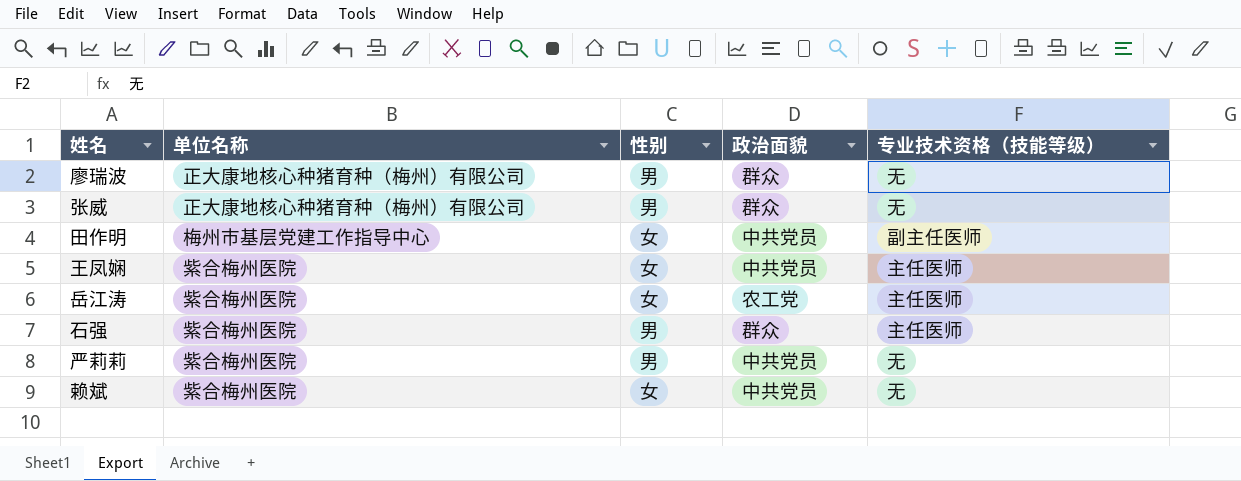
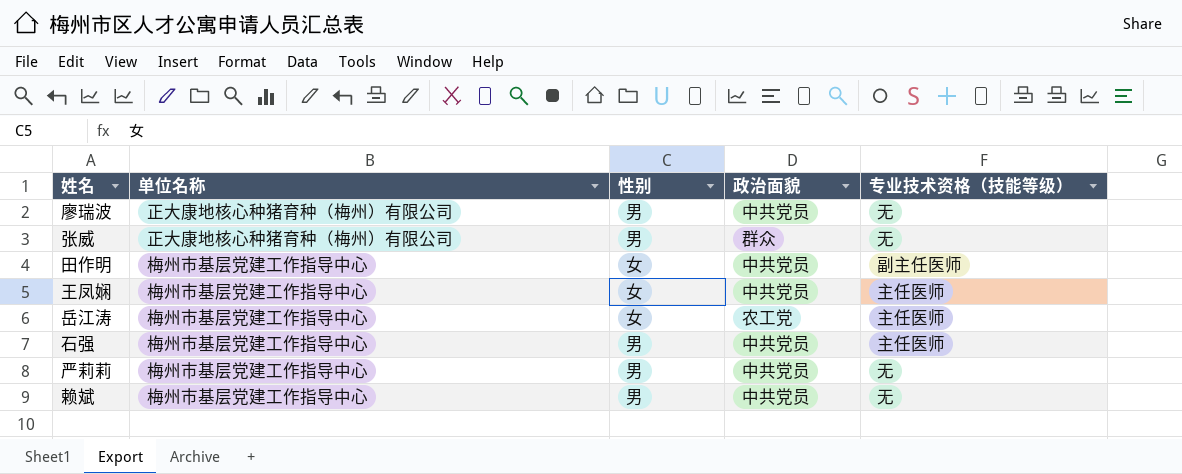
廖瑞波 | 政治面貌: 群众 -> 中共党员
王凤娴 | 单位名称: 紫合梅州医院 -> 梅州市基层党建工作指导中心
岳江涛 | 单位名称: 紫合梅州医院 -> 梅州市基层党建工作指导中心
石强 | 单位名称: 紫合梅州医院 -> 梅州市基层党建工作指导中心
石强 | 政治面貌: 群众 -> 中共党员
严莉莉 | 单位名称: 紫合梅州医院 -> 梅州市基层党建工作指导中心
赖斌 | 单位名称: 紫合梅州医院 -> 梅州市基层党建工作指导中心
赖斌 | 性别: 女 -> 男

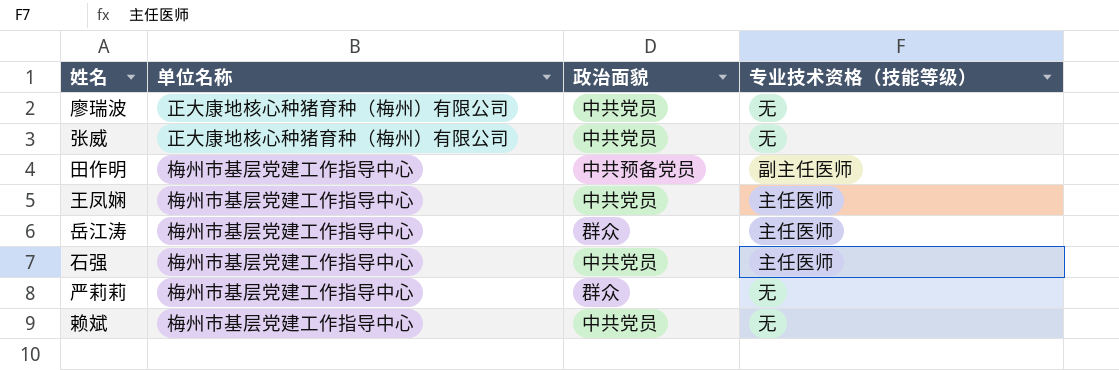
column 性别 | position: 3 -> none
张威 | 政治面貌: 群众 -> 中共党员
田作明 | 政治面貌: 中共党员 -> 中共预备党员
岳江涛 | 政治面貌: 农工党 -> 群众
严莉莉 | 政治面貌: 中共党员 -> 群众

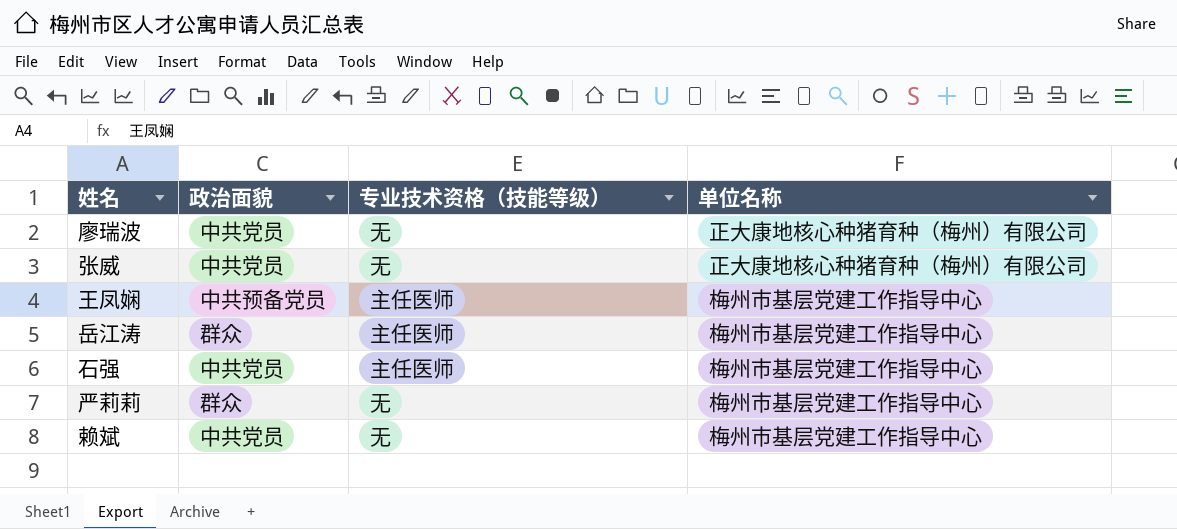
column 单位名称 | position: 2 -> 4
row 田作明: 梅州市基层党建工作指导中心 | 中共预备党员 | 副主任医师 -> none
王凤娴 | 政治面貌: 中共党员 -> 中共预备党员

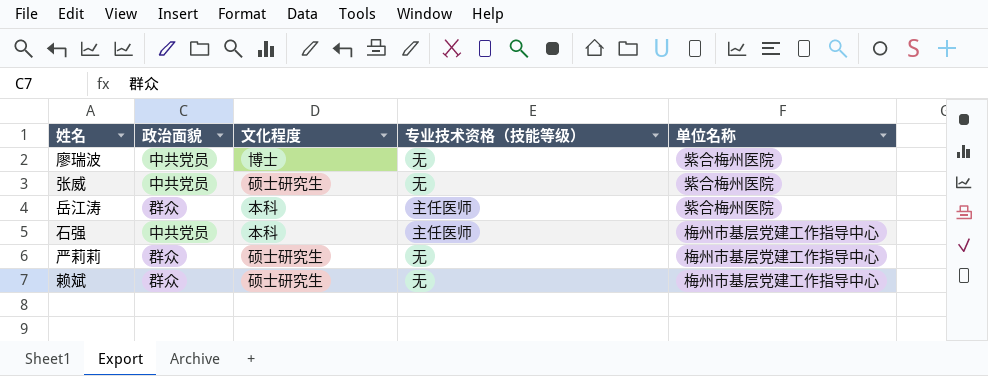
column 文化程度 | position: none -> 3
row 王凤娴: 中共预备党员 | 主任医师 | 梅州市基层党建工作指导中心 -> none
廖瑞波 | 单位名称: 正大康地核心种猪育种（梅州）有限公司 -> 紫合梅州医院
张威 | 单位名称: 正大康地核心种猪育种（梅州）有限公司 -> 紫合梅州医院
岳江涛 | 单位名称: 梅州市基层党建工作指导中心 -> 紫合梅州医院
赖斌 | 政治面貌: 中共党员 -> 群众

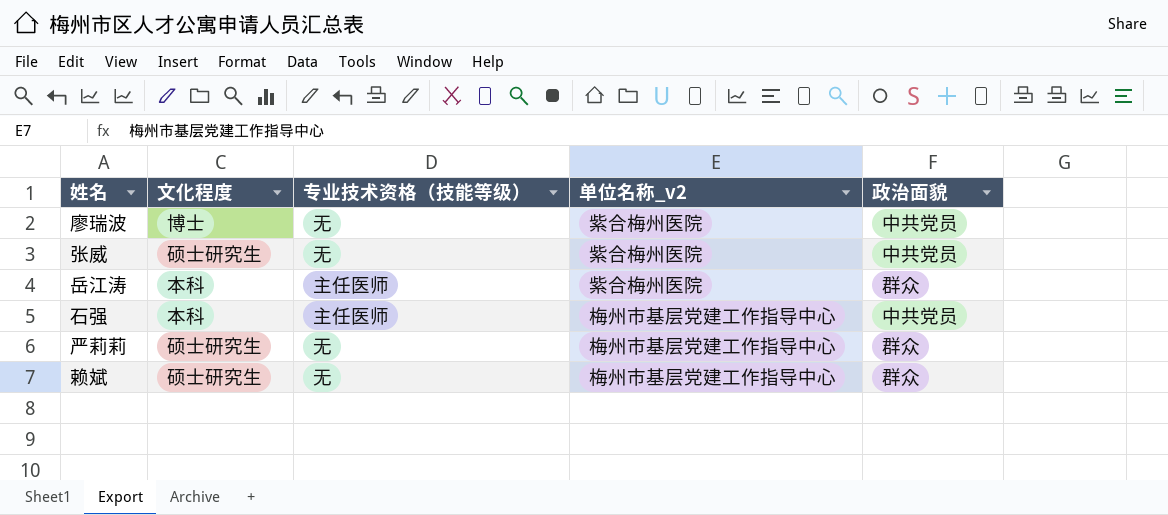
column name: 单位名称 -> 单位名称_v2
column 政治面貌 | position: 2 -> 5

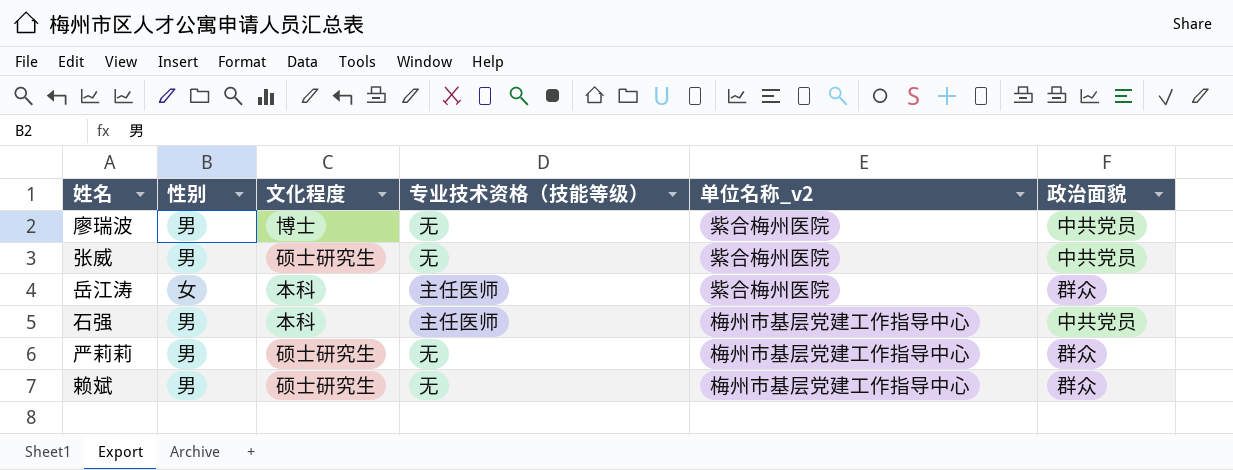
column 性别 | position: none -> 2

